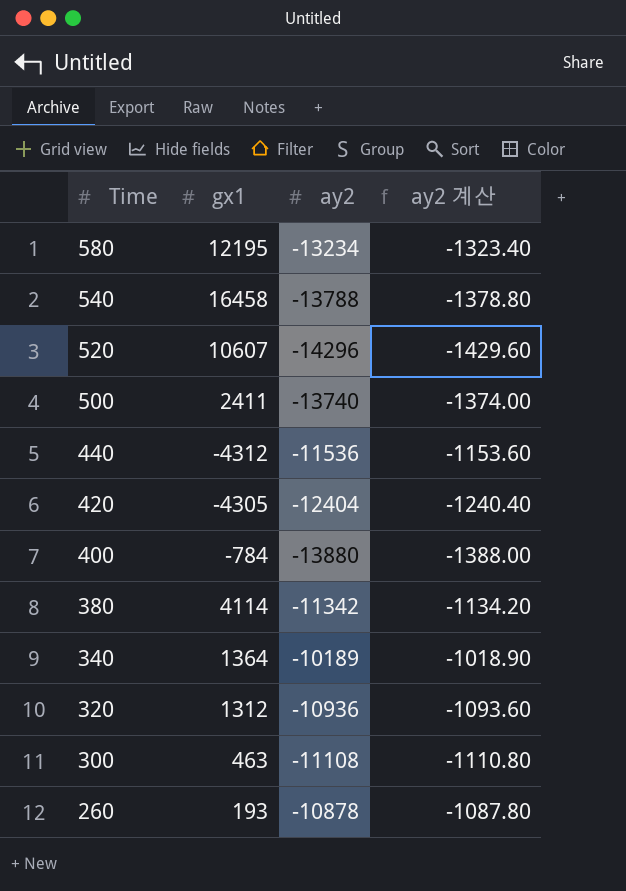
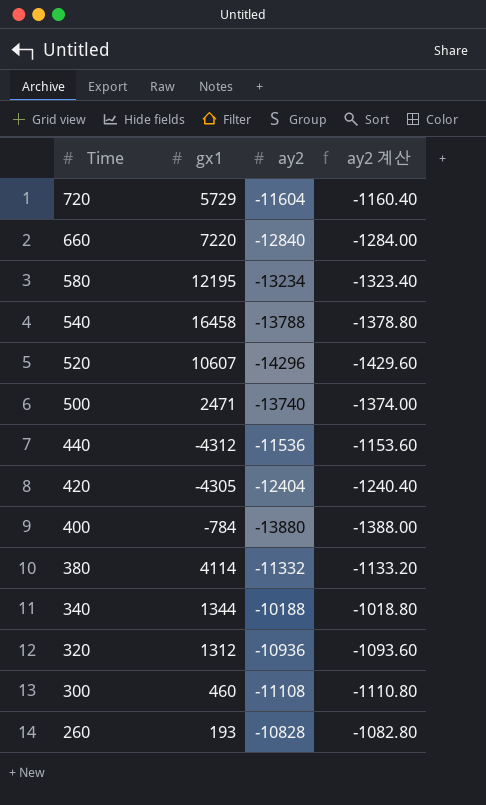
row 720: none -> 5729 | -11604 | -1160.40
row 660: none -> 7220 | -12840 | -1284.00
500 | gx1: 2411 -> 2471
380 | ay2: -11342 -> -11332
380 | ay2 계산: -1134.20 -> -1133.20
340 | gx1: 1364 -> 1344
340 | ay2: -10189 -> -10188
340 | ay2 계산: -1018.90 -> -1018.80
300 | gx1: 463 -> 460
260 | ay2: -10878 -> -10828
260 | ay2 계산: -1087.80 -> -1082.80

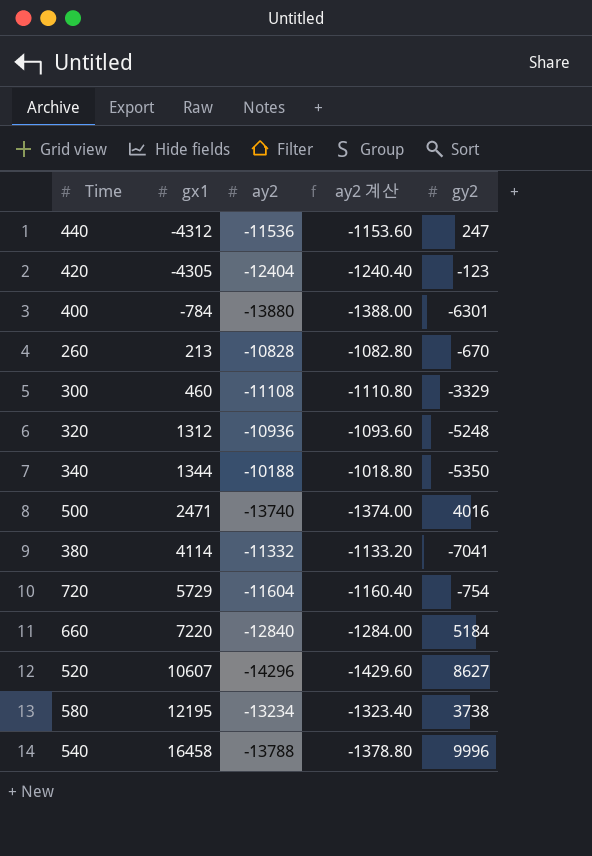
row order: Time descending -> gx1 ascending
column gy2 | position: none -> 5
260 | gx1: 193 -> 213

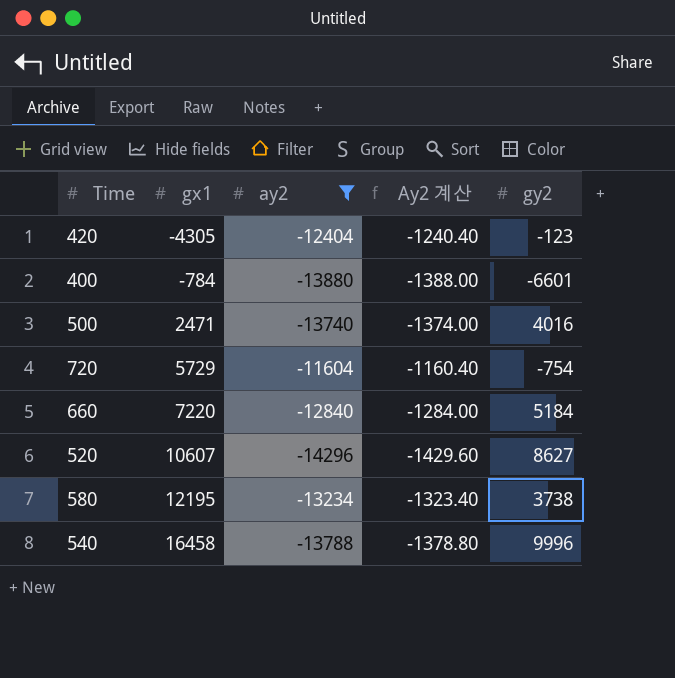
filter: none -> ay2 <= -11604
column name: ay2 계산 -> Ay2 계산
400 | gy2: -6301 -> -6601

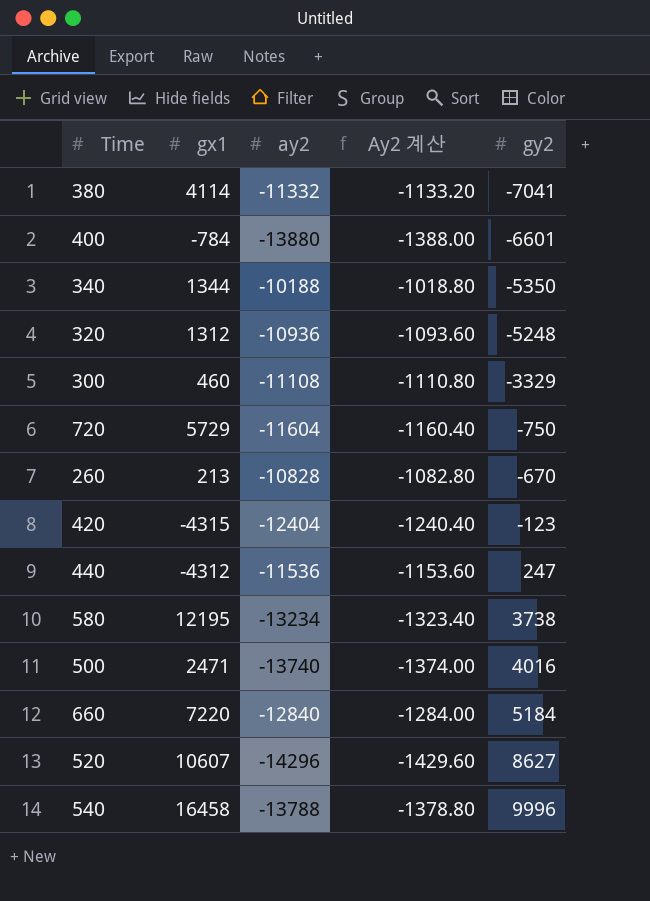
filter: ay2 <= -11604 -> none
row order: gx1 ascending -> gy2 ascending
720 | gy2: -754 -> -750
420 | gx1: -4305 -> -4315

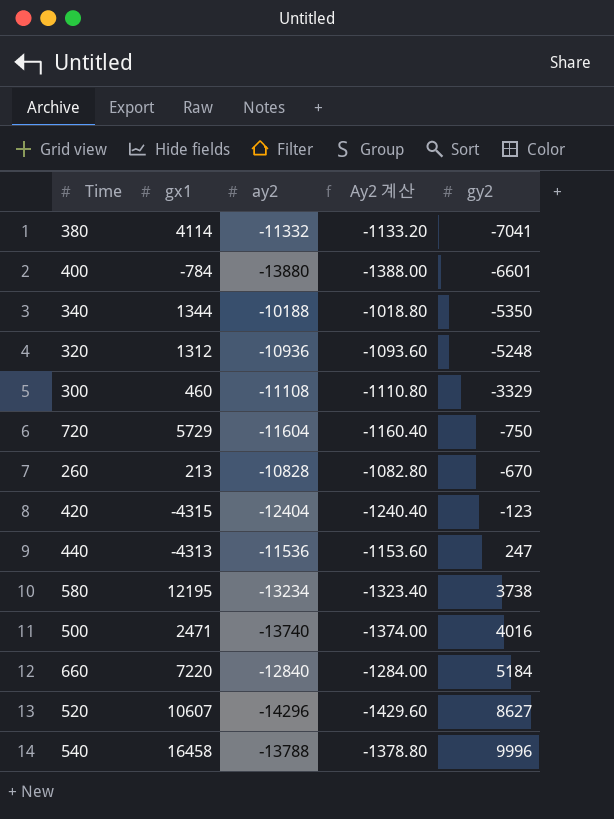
440 | gx1: -4312 -> -4313

